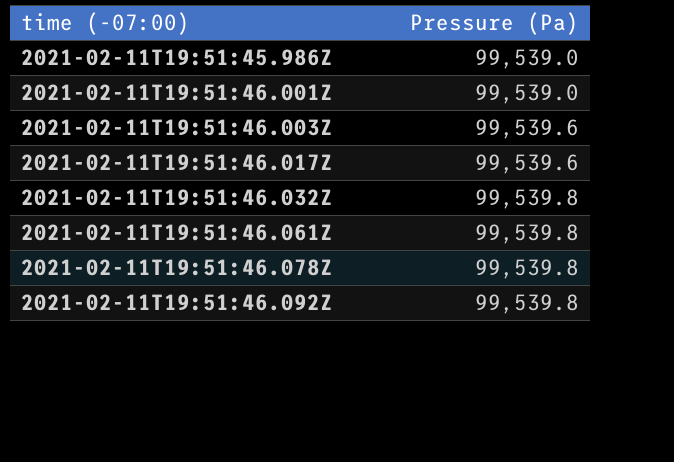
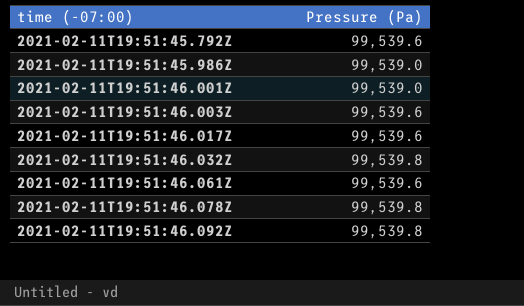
row 2021-02-11T19:51:45.792Z: none -> 99,539.6
2021-02-11T19:51:46.061Z | Pressure (Pa): 99,539.8 -> 99,539.6

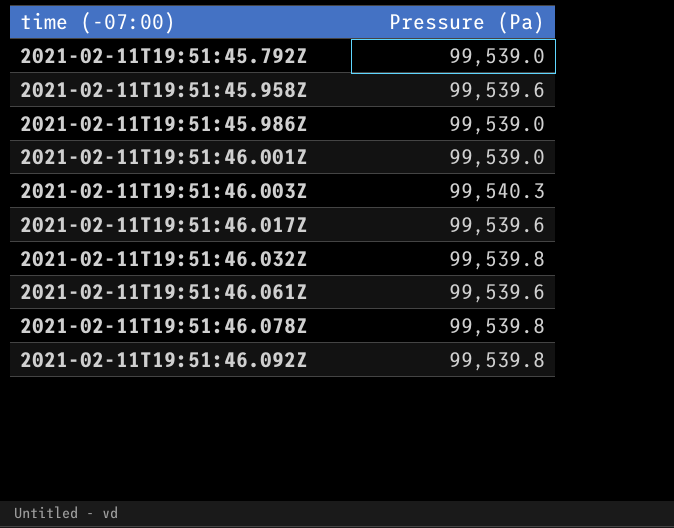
2021-02-11T19:51:45.792Z | Pressure (Pa): 99,539.6 -> 99,539.0
row 2021-02-11T19:51:45.958Z: none -> 99,539.6
2021-02-11T19:51:46.003Z | Pressure (Pa): 99,539.6 -> 99,540.3

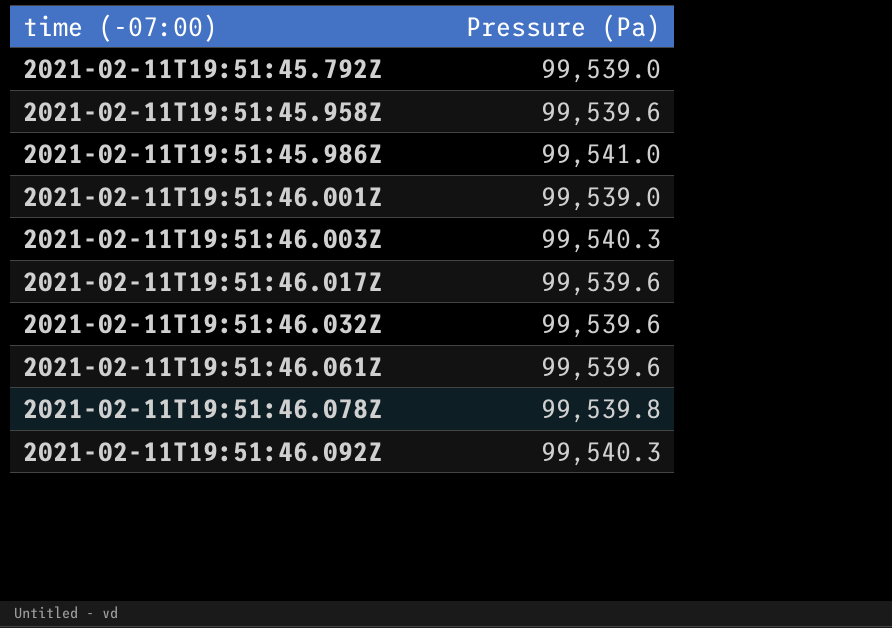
2021-02-11T19:51:45.986Z | Pressure (Pa): 99,539.0 -> 99,541.0
2021-02-11T19:51:46.032Z | Pressure (Pa): 99,539.8 -> 99,539.6
2021-02-11T19:51:46.092Z | Pressure (Pa): 99,539.8 -> 99,540.3

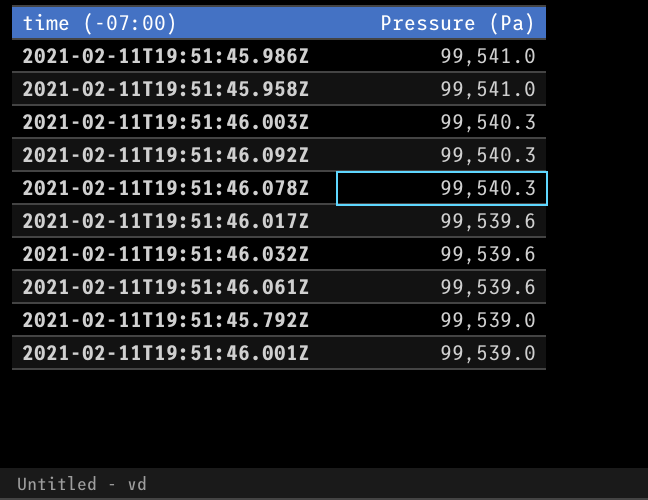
row order: time (-07:00) ascending -> Pressure (Pa) descending
2021-02-11T19:51:45.958Z | Pressure (Pa): 99,539.6 -> 99,541.0
2021-02-11T19:51:46.078Z | Pressure (Pa): 99,539.8 -> 99,540.3

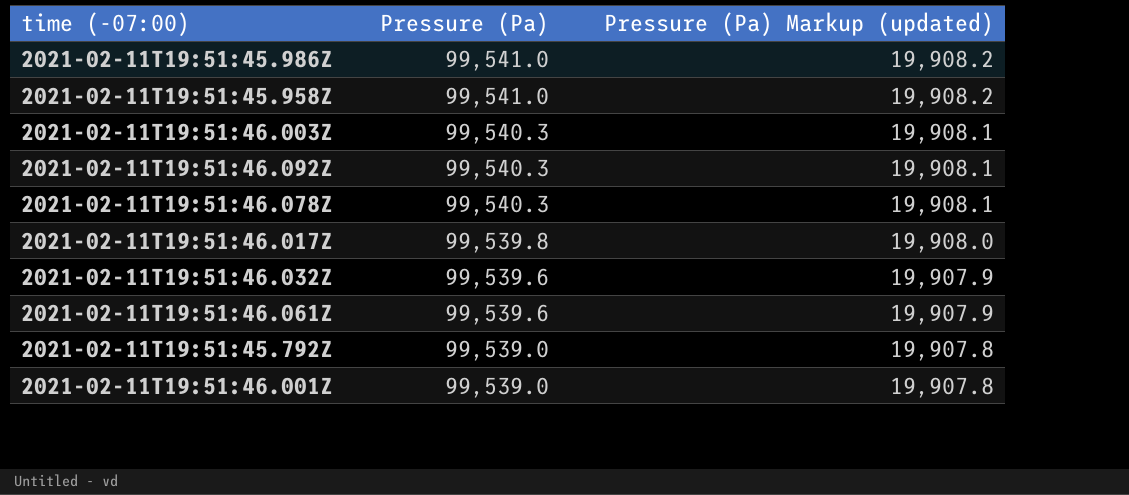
column Pressure (Pa) Markup (updated) | formula: none -> [Pressure (Pa)] * 0.2
2021-02-11T19:51:46.017Z | Pressure (Pa): 99,539.6 -> 99,539.8

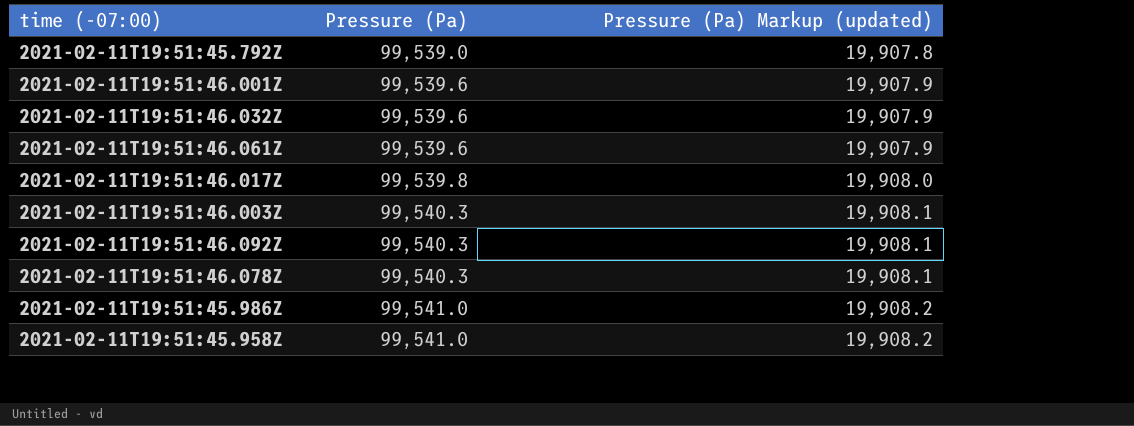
row order: Pressure (Pa) descending -> Pressure (Pa) ascending
2021-02-11T19:51:46.001Z | Pressure (Pa): 99,539.0 -> 99,539.6
2021-02-11T19:51:46.001Z | Pressure (Pa) Markup (updated): 19,907.8 -> 19,907.9

